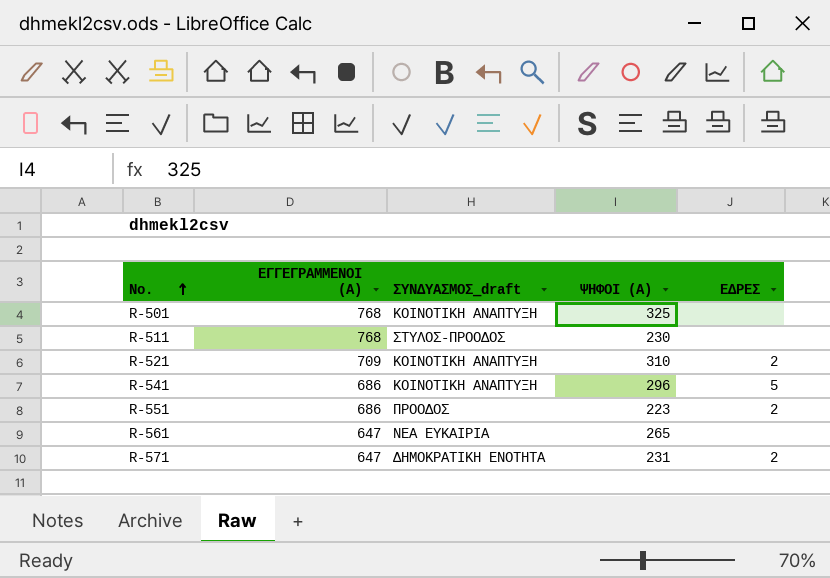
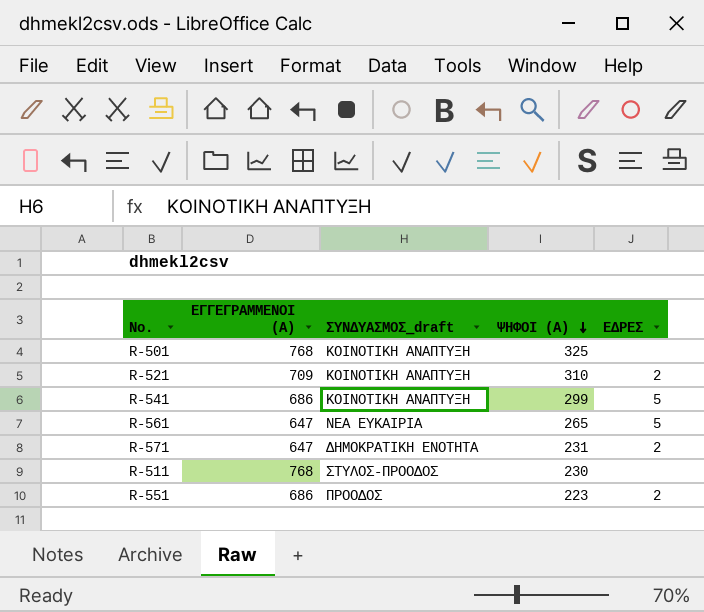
row order: No. ascending -> ΨΗΦΟΙ (Α) descending
R-541 | ΨΗΦΟΙ (Α): 296 -> 299
R-561 | ΕΔΡΕΣ: none -> 5

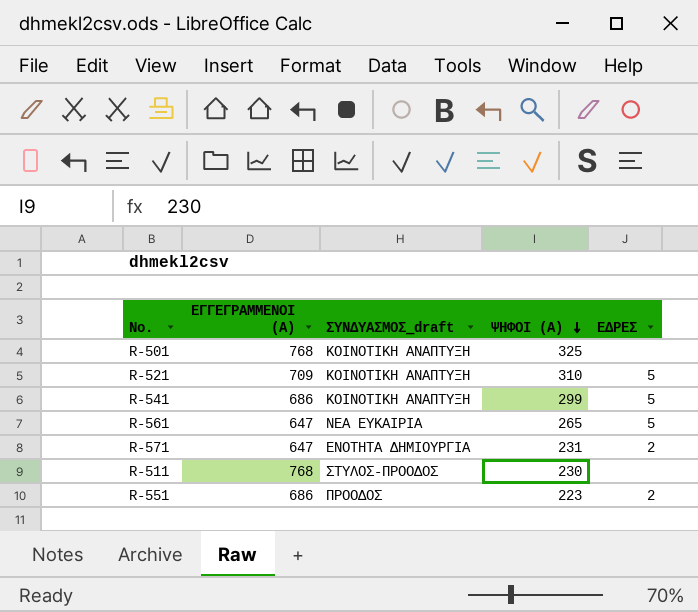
R-521 | ΕΔΡΕΣ: 2 -> 5
R-571 | ΣΥΝΔΥΑΣΜΟΣ_draft: ΔΗΜΟΚΡΑΤΙΚΗ ΕΝΟΤΗΤΑ -> ΕΝΟΤΗΤΑ ΔΗΜΙΟΥΡΓΙΑ

